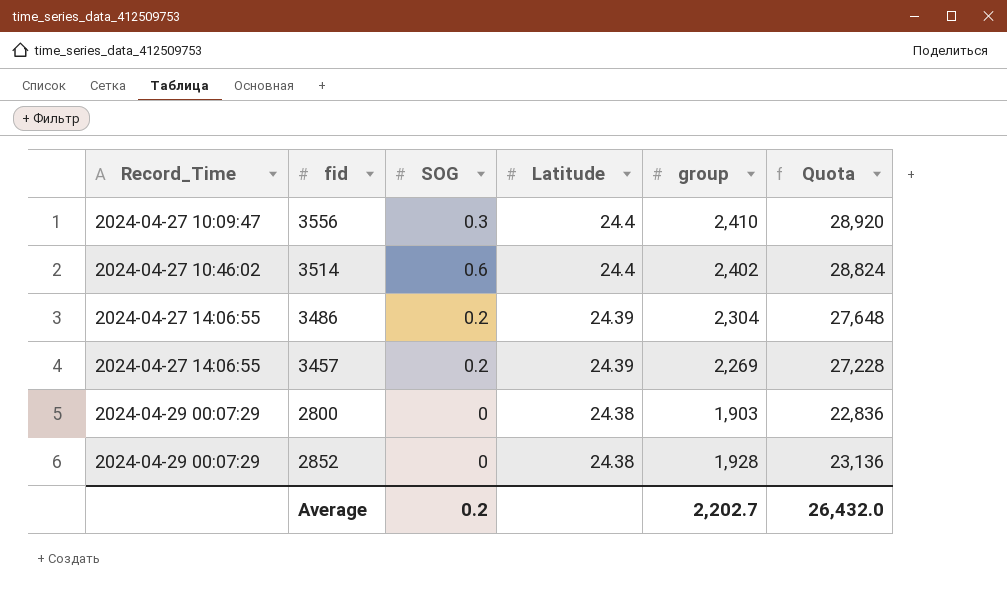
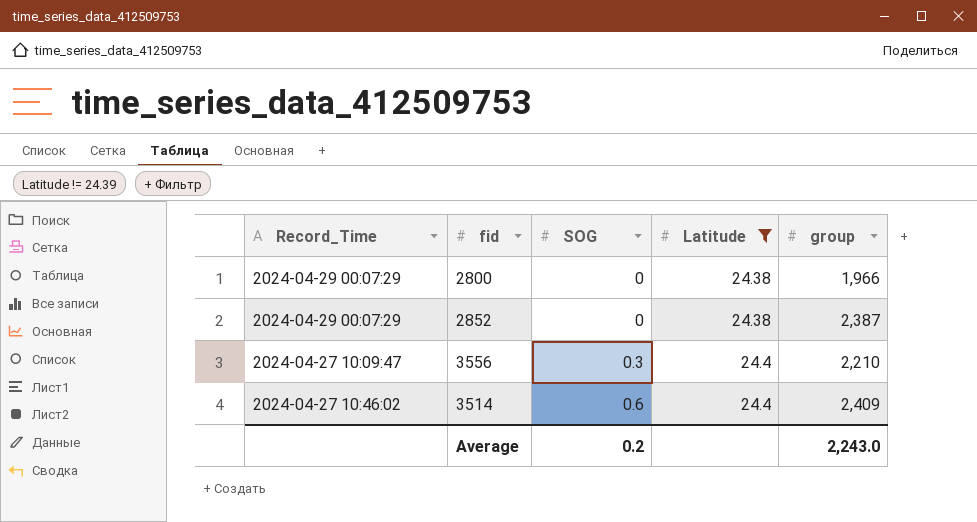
filter: none -> Latitude != 24.39
row order: Record_Time ascending -> SOG ascending
column Quota | formula: [group] * 12 -> none
2800 | group: 1,903 -> 1,966
2852 | group: 1,928 -> 2,387
3556 | group: 2,410 -> 2,210
3514 | group: 2,402 -> 2,409
Average | group: 2,202.7 -> 2,243.0

